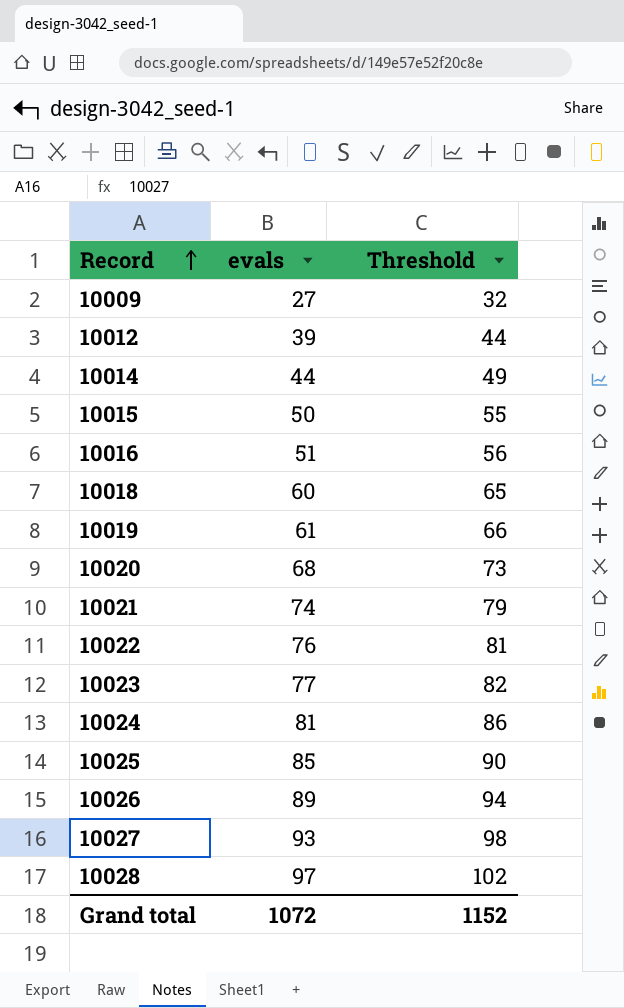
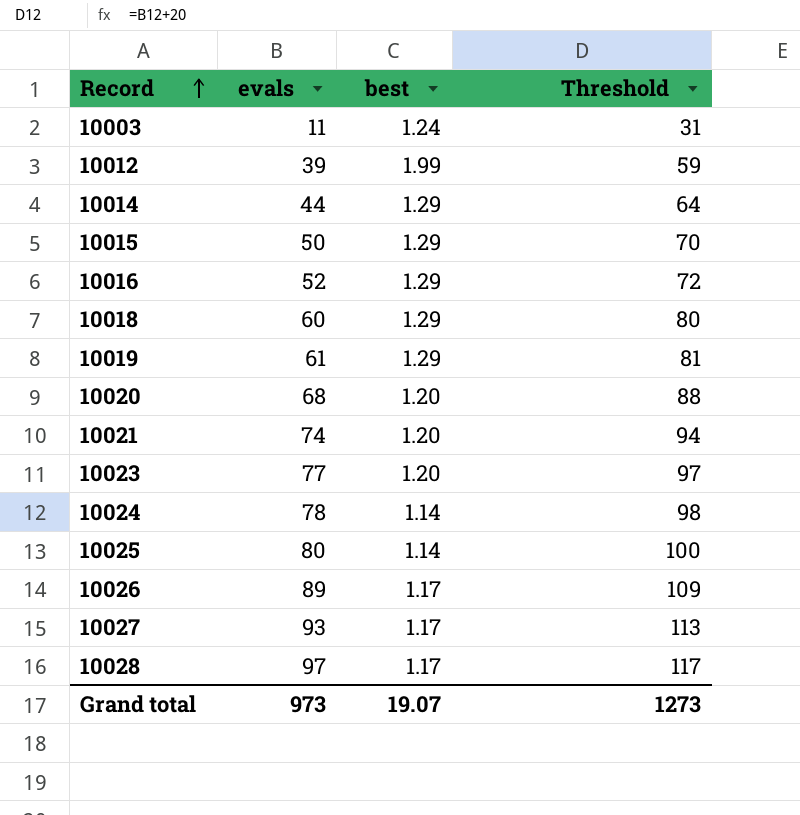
column best | position: none -> 3
column Threshold | formula: [evals] + 5 -> [evals] + 20
row 10009: 27 | 32 -> none
row 10022: 76 | 81 -> none
row 10003: none -> 11 | 1.24 | 31
10016 | evals: 51 -> 52
10024 | evals: 81 -> 78
10025 | evals: 85 -> 80
Grand total | evals: 1072 -> 973
Grand total | Threshold: 1152 -> 1273

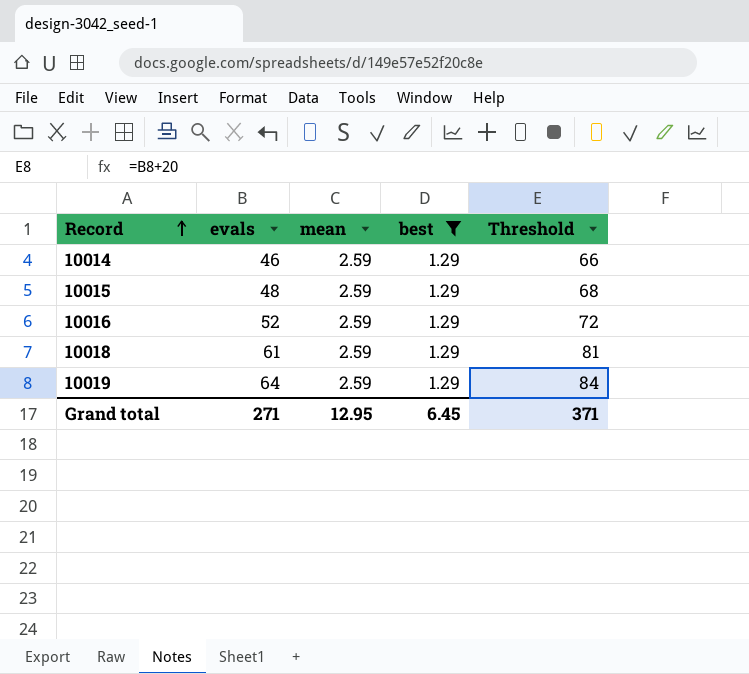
filter: none -> best = 1.29
column mean | position: none -> 3
10014 | evals: 44 -> 46
10014 | Threshold: 64 -> 66
10015 | evals: 50 -> 48
10015 | Threshold: 70 -> 68
10018 | evals: 60 -> 61
10018 | Threshold: 80 -> 81
10019 | evals: 61 -> 64
10019 | Threshold: 81 -> 84
Grand total | evals: 973 -> 271
Grand total | best: 19.07 -> 6.45
Grand total | Threshold: 1273 -> 371

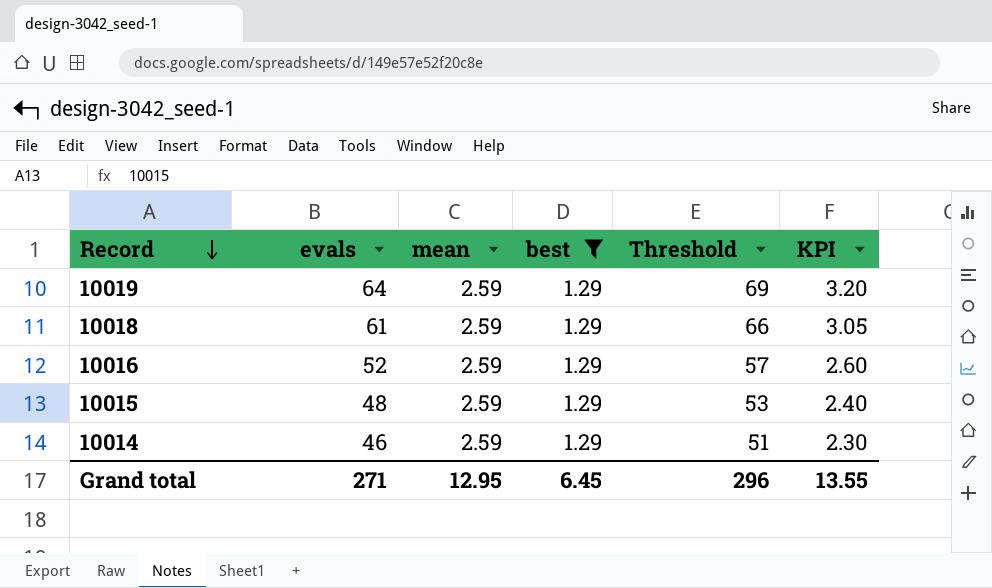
row order: Record ascending -> Record descending
column Threshold | formula: [evals] + 20 -> [evals] + 5
column KPI | formula: none -> [evals] * 0.05
Grand total | Threshold: 371 -> 296

